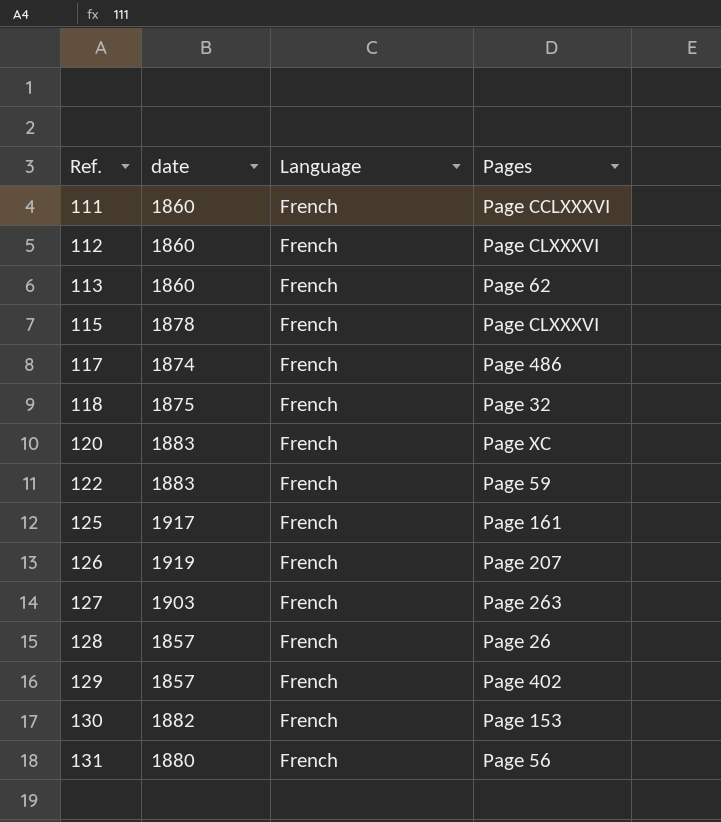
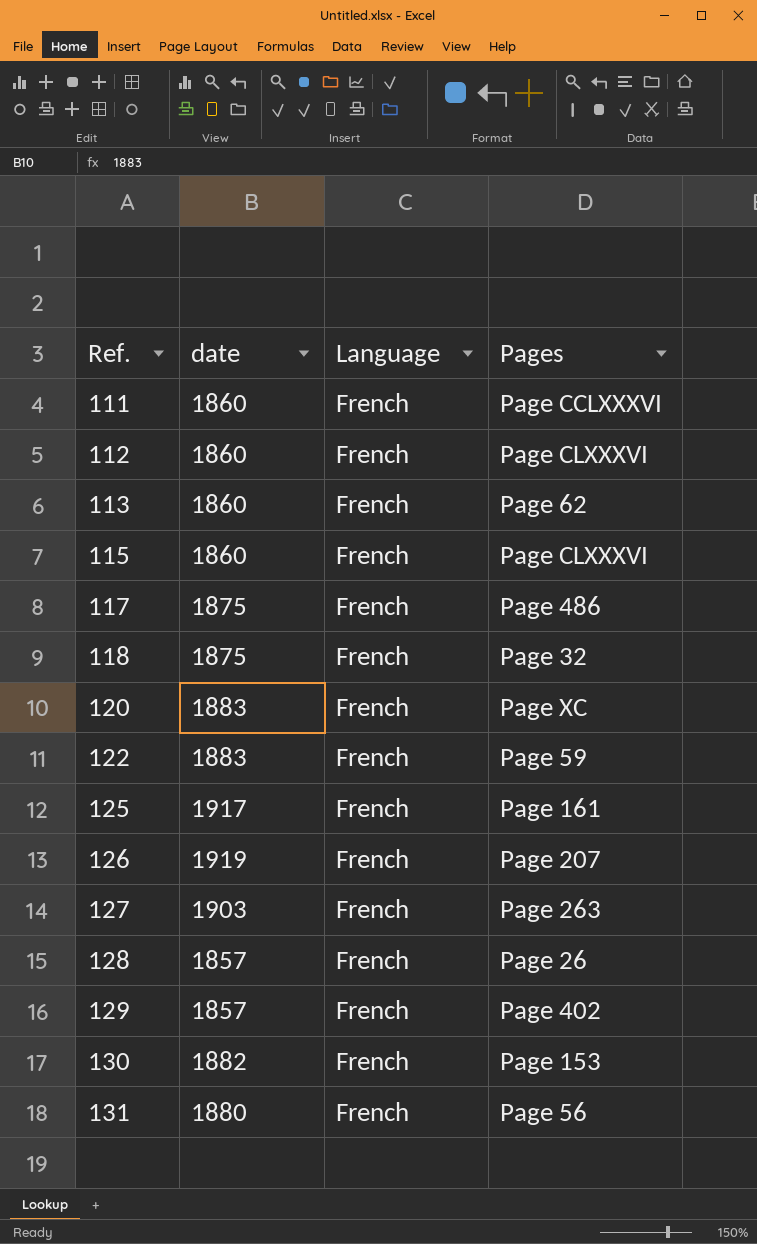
115 | date: 1878 -> 1860
117 | date: 1874 -> 1875

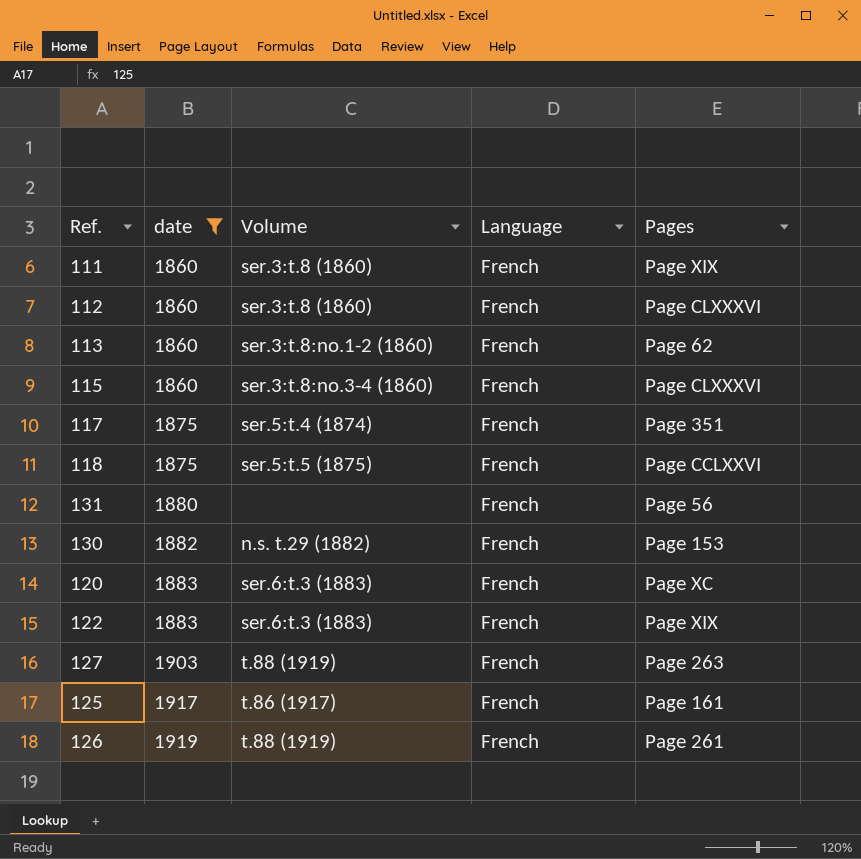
filter: none -> date != 1857
row order: Ref. ascending -> date ascending
column Volume | position: none -> 3
111 | Pages: Page CCLXXXVI -> Page XIX
117 | Pages: Page 486 -> Page 351
118 | Pages: Page 32 -> Page CCLXXVI
122 | Pages: Page 59 -> Page XIX
126 | Pages: Page 207 -> Page 261

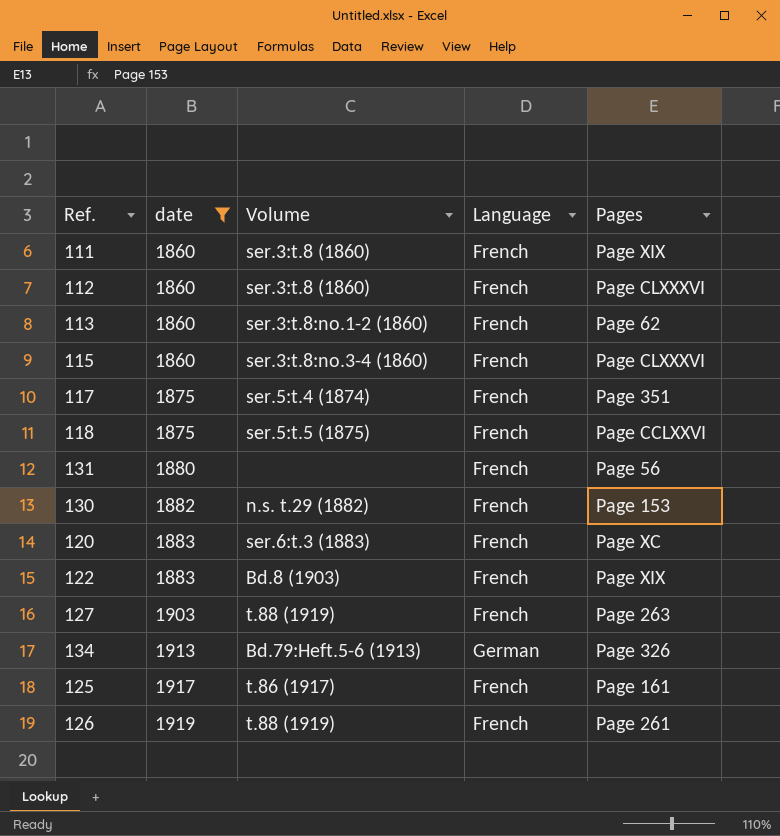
122 | Volume: ser.6:t.3 (1883) -> Bd.8 (1903)
row 134: none -> 1913 | Bd.79:Heft.5-6 (1913) | German | Page 326

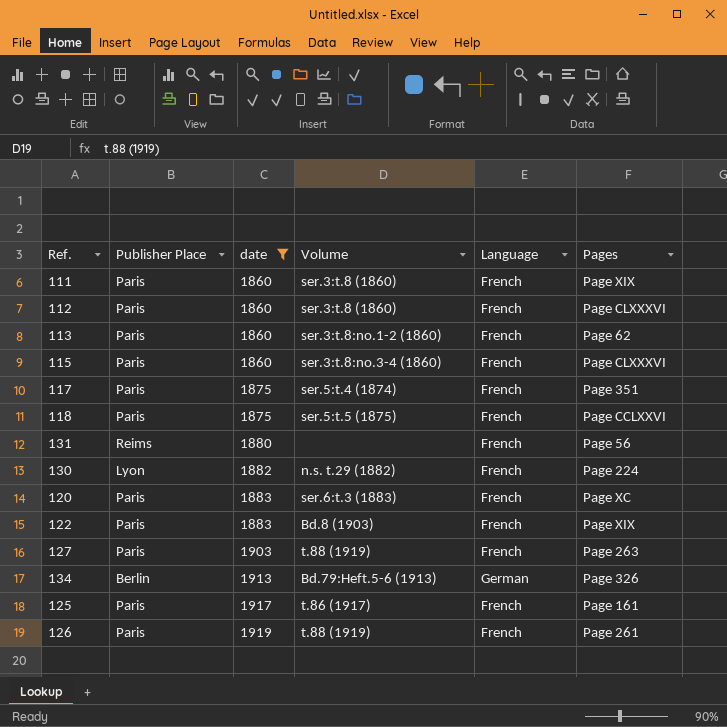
column Publisher Place | position: none -> 2
130 | Pages: Page 153 -> Page 224

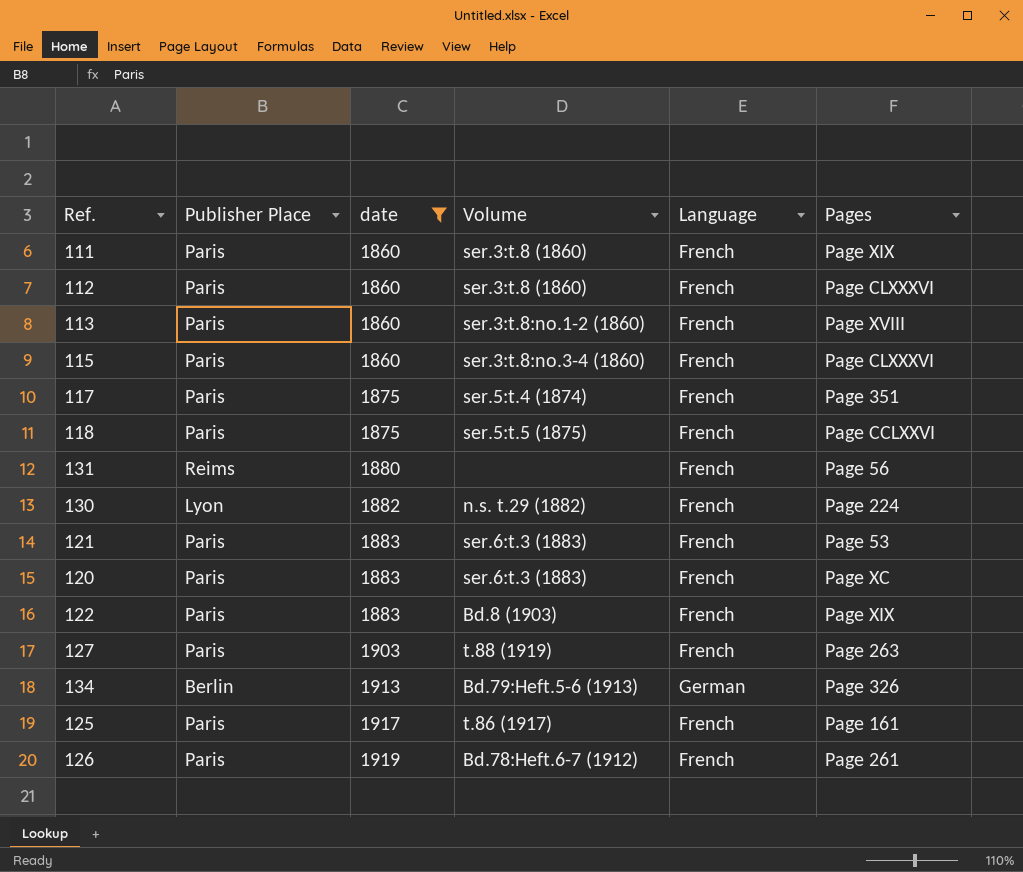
113 | Pages: Page 62 -> Page XVIII
row 121: none -> Paris | 1883 | ser.6:t.3 (1883) | French | Page 53
126 | Volume: t.88 (1919) -> Bd.78:Heft.6-7 (1912)

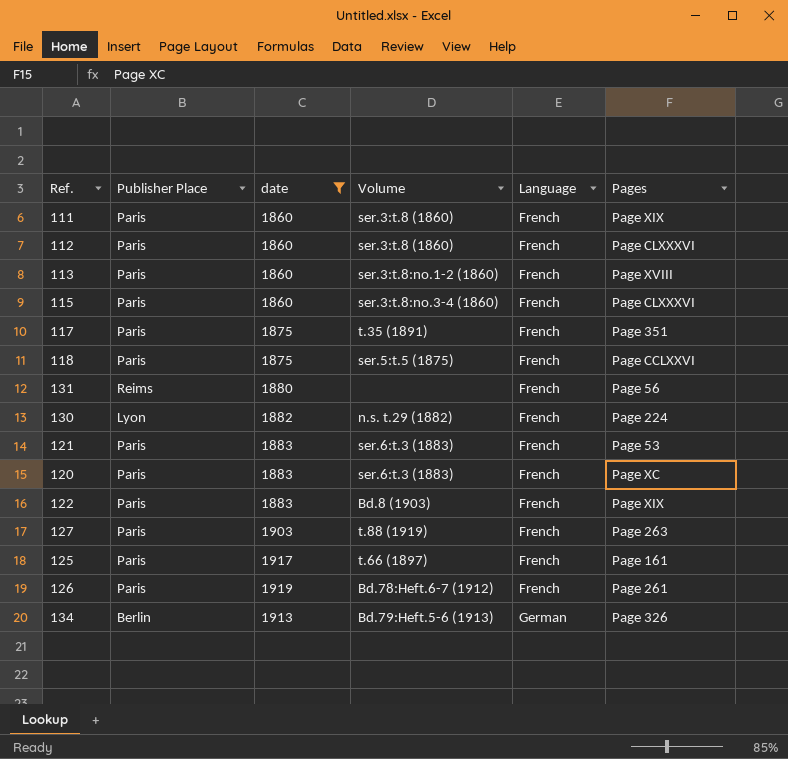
row order: date ascending -> Language ascending
117 | Volume: ser.5:t.4 (1874) -> t.35 (1891)
125 | Volume: t.86 (1917) -> t.66 (1897)

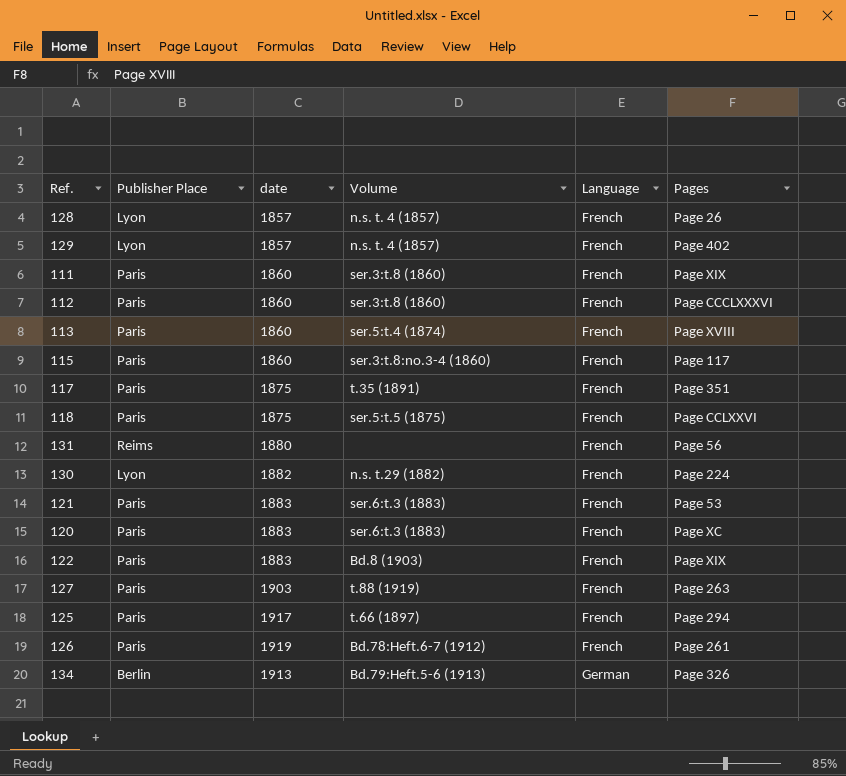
filter: date != 1857 -> none
112 | Pages: Page CLXXXVI -> Page CCCLXXXVI
113 | Volume: ser.3:t.8:no.1-2 (1860) -> ser.5:t.4 (1874)
115 | Pages: Page CLXXXVI -> Page 117
125 | Pages: Page 161 -> Page 294

